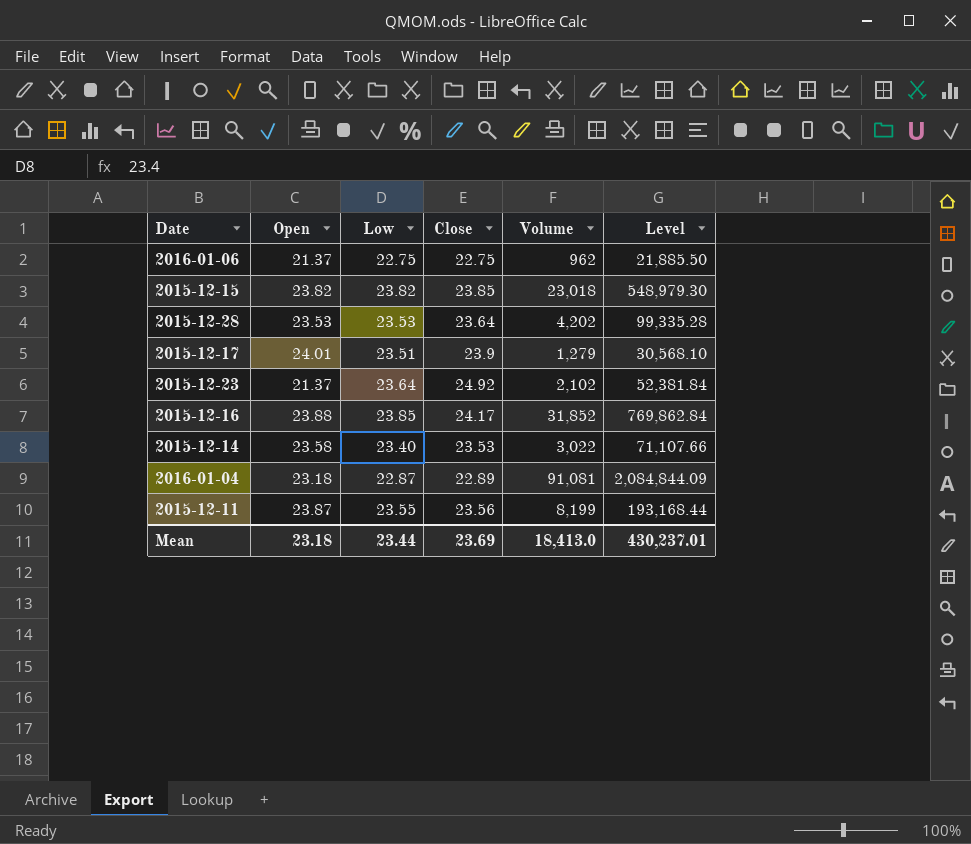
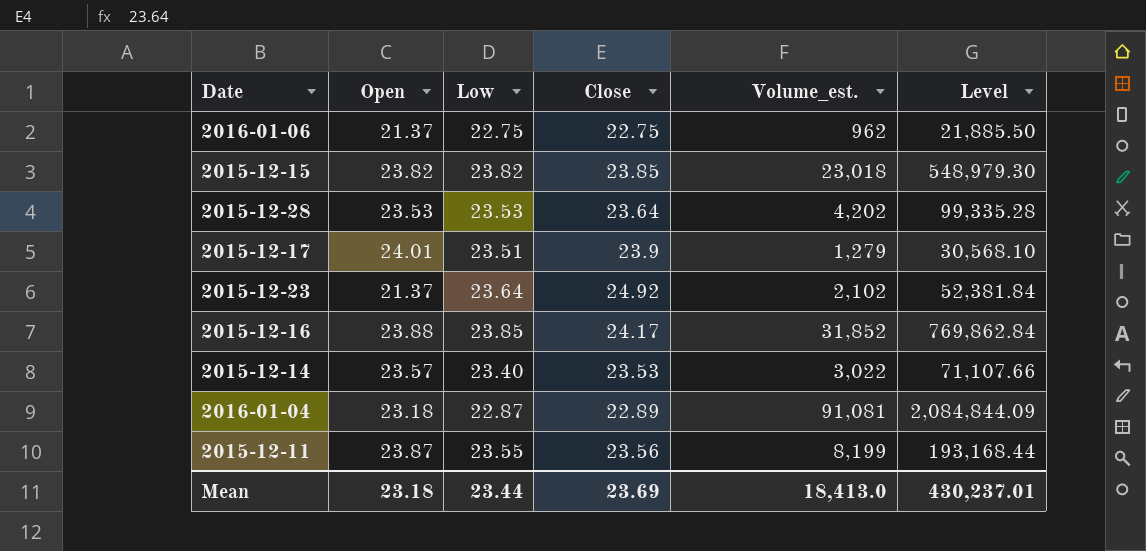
column name: Volume -> Volume_est.
2015-12-14 | Open: 23.58 -> 23.57

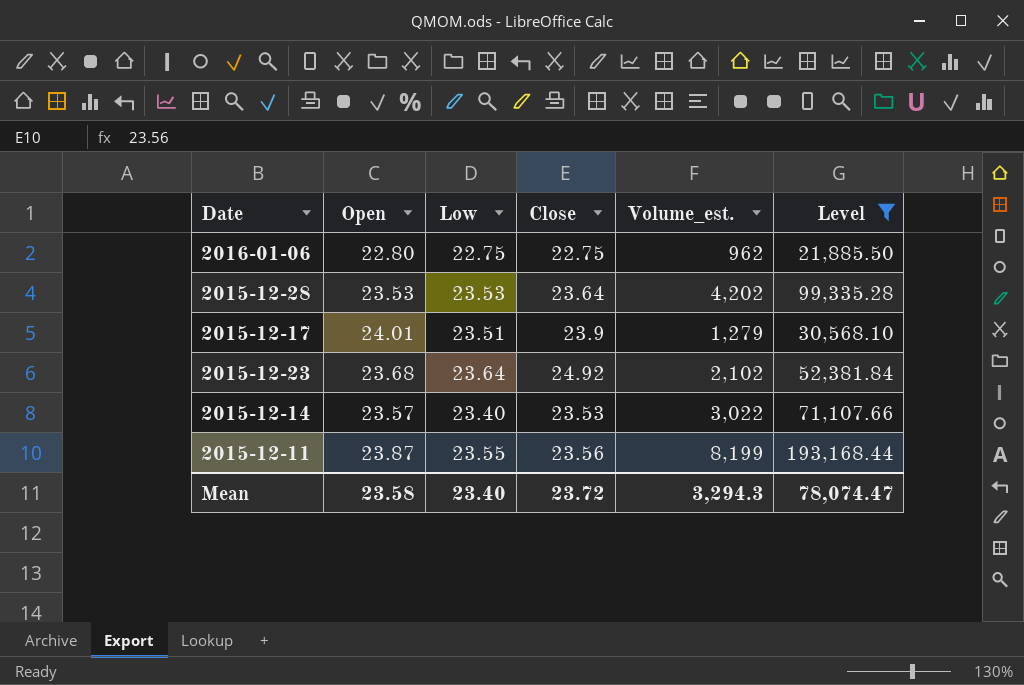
filter: none -> Level <= 193,168.44
2016-01-06 | Open: 21.37 -> 22.80
2015-12-23 | Open: 21.37 -> 23.68
Mean | Open: 23.18 -> 23.58
Mean | Low: 23.44 -> 23.40
Mean | Close: 23.69 -> 23.72
Mean | Volume_est.: 18,413.0 -> 3,294.3
Mean | Level: 430,237.01 -> 78,074.47

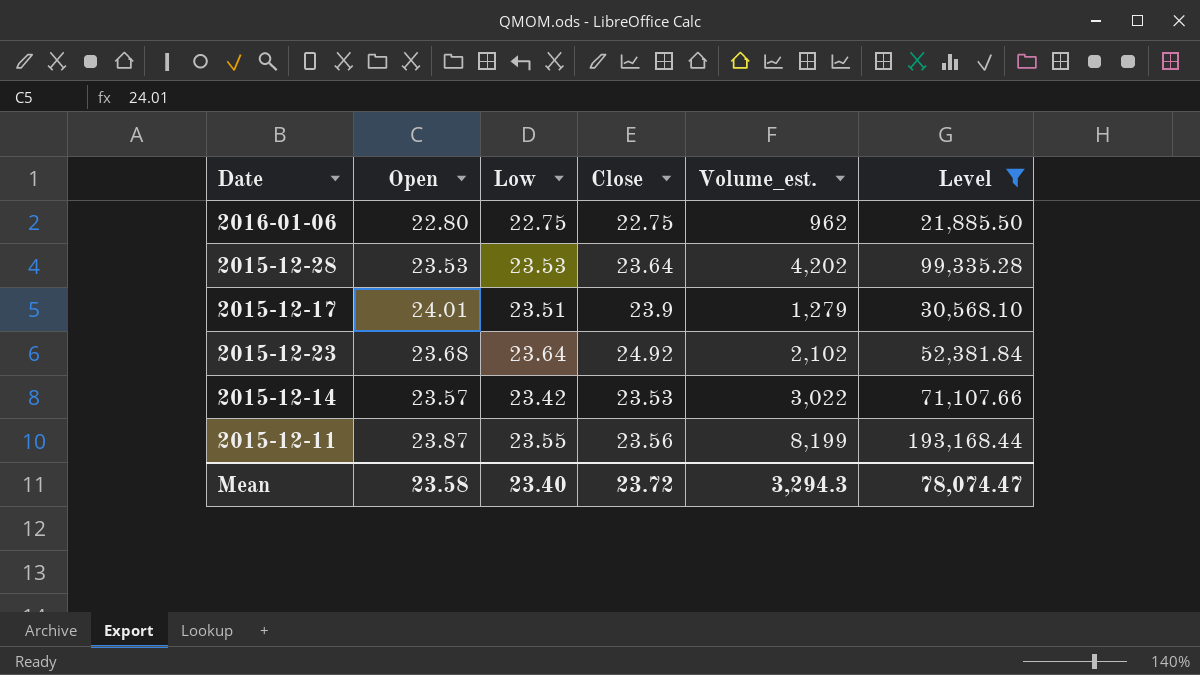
2015-12-14 | Low: 23.40 -> 23.42

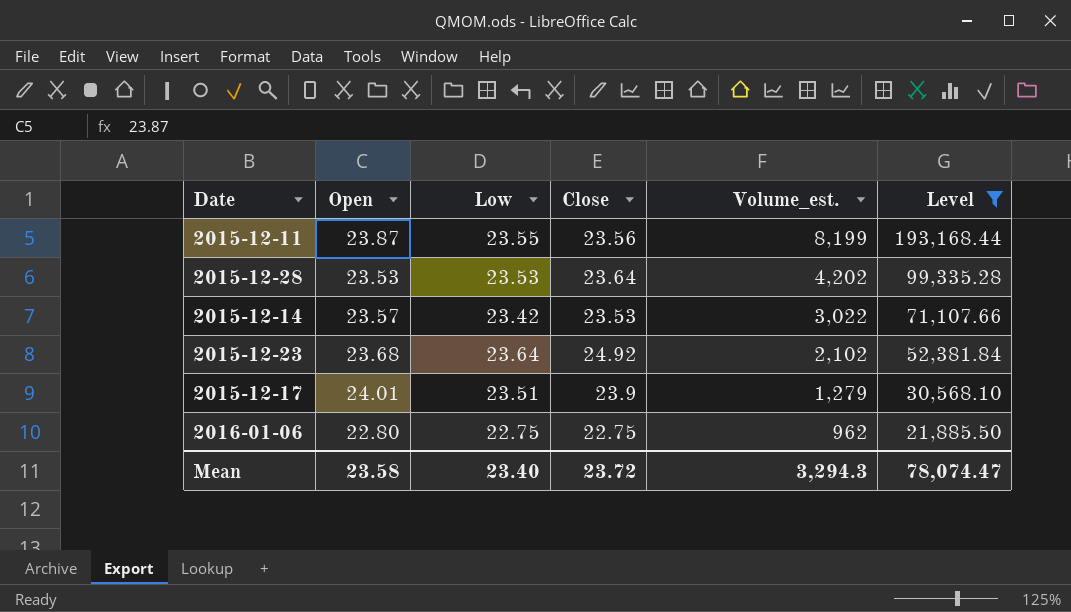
row order: none -> Volume_est. descending

